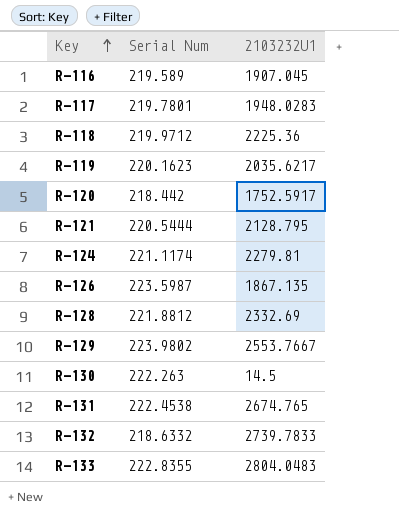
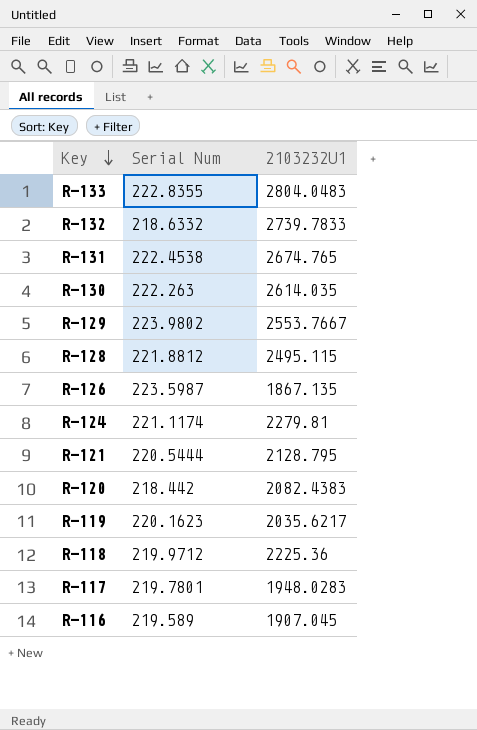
row order: Key ascending -> Key descending
R-130 | 2103232U1: 14.5 -> 2614.035
R-128 | 2103232U1: 2332.69 -> 2495.115
R-120 | 2103232U1: 1752.5917 -> 2082.4383

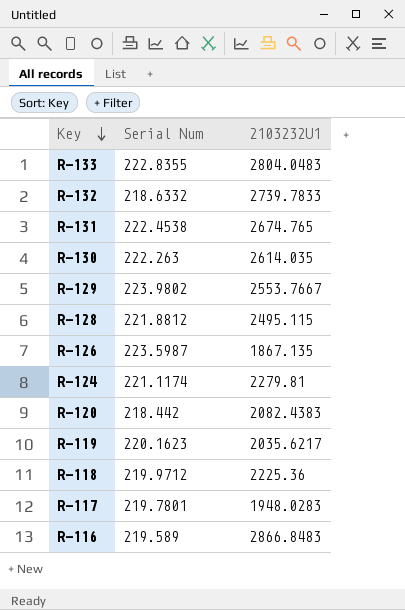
row R-121: 220.5444 | 2128.795 -> none
R-116 | 2103232U1: 1907.045 -> 2866.8483

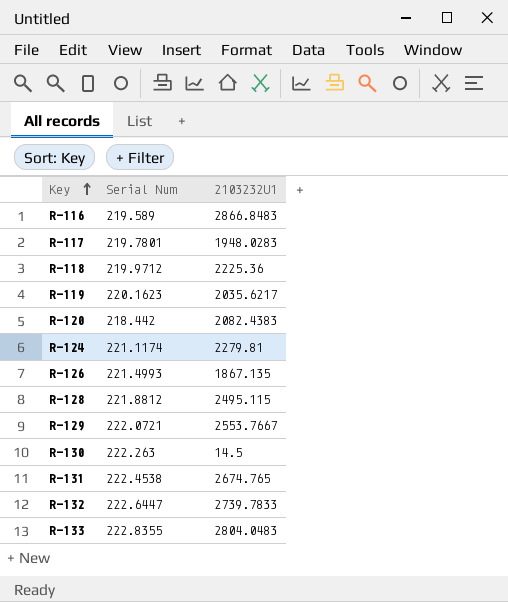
row order: Key descending -> Key ascending
R-126 | Serial Num: 223.5987 -> 221.4993
R-129 | Serial Num: 223.9802 -> 222.0721
R-130 | 2103232U1: 2614.035 -> 14.5
R-132 | Serial Num: 218.6332 -> 222.6447

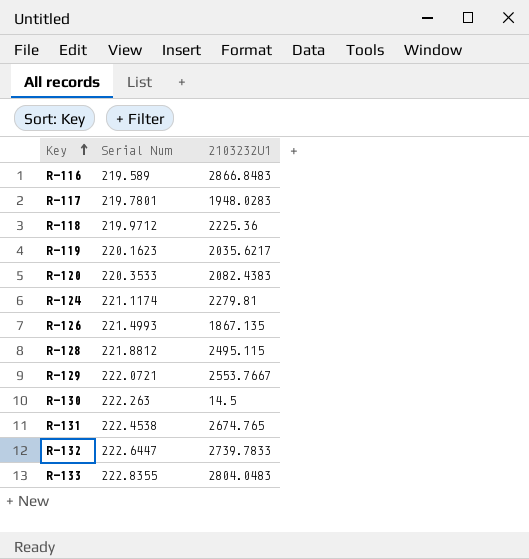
R-120 | Serial Num: 218.442 -> 220.3533

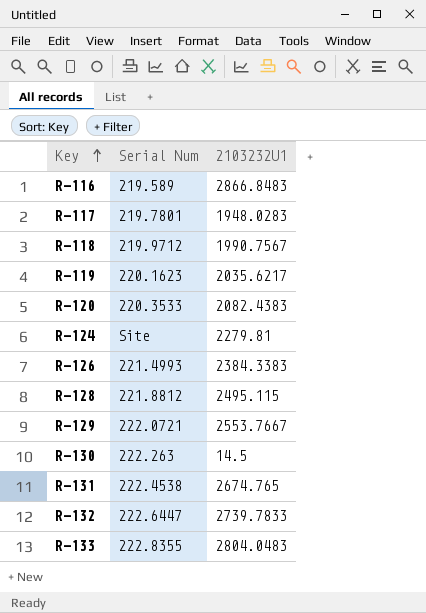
R-118 | 2103232U1: 2225.36 -> 1990.7567
R-124 | Serial Num: 221.1174 -> Site
R-126 | 2103232U1: 1867.135 -> 2384.3383

